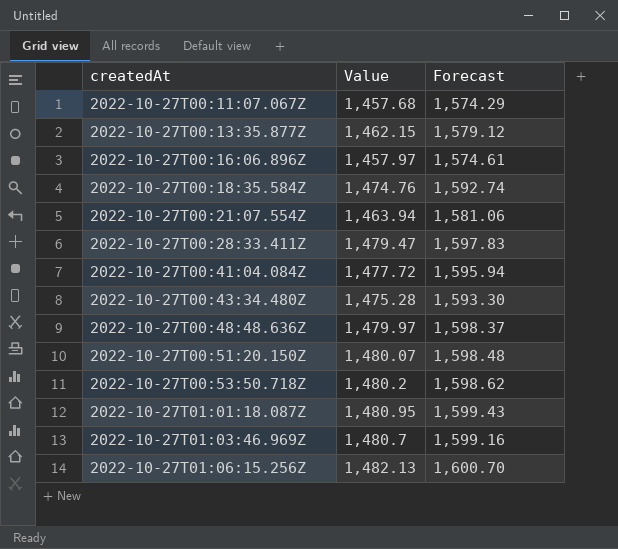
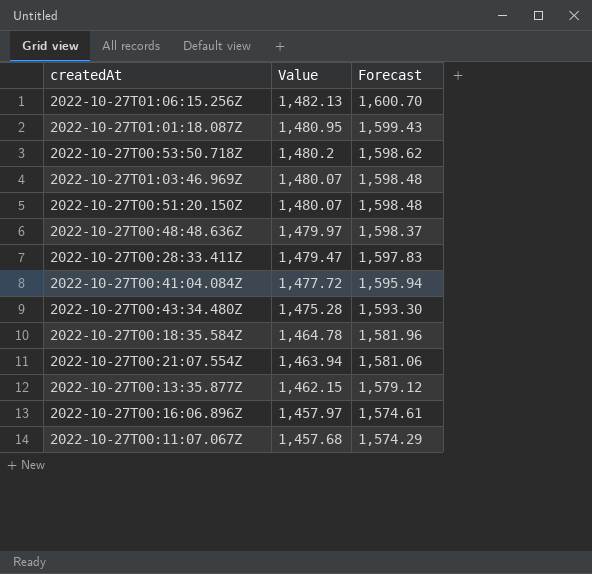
row order: createdAt ascending -> Value descending
2022-10-27T01:03:46.969Z | Value: 1,480.7 -> 1,480.07
2022-10-27T01:03:46.969Z | Forecast: 1,599.16 -> 1,598.48
2022-10-27T00:18:35.584Z | Value: 1,474.76 -> 1,464.78
2022-10-27T00:18:35.584Z | Forecast: 1,592.74 -> 1,581.96

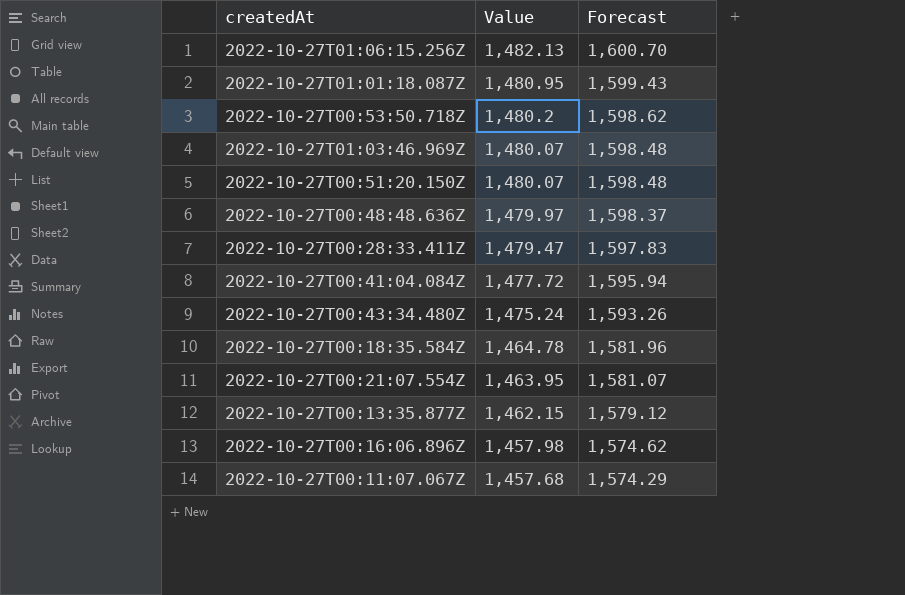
2022-10-27T00:43:34.480Z | Value: 1,475.28 -> 1,475.24
2022-10-27T00:43:34.480Z | Forecast: 1,593.30 -> 1,593.26
2022-10-27T00:21:07.554Z | Value: 1,463.94 -> 1,463.95
2022-10-27T00:21:07.554Z | Forecast: 1,581.06 -> 1,581.07
2022-10-27T00:16:06.896Z | Value: 1,457.97 -> 1,457.98
2022-10-27T00:16:06.896Z | Forecast: 1,574.61 -> 1,574.62

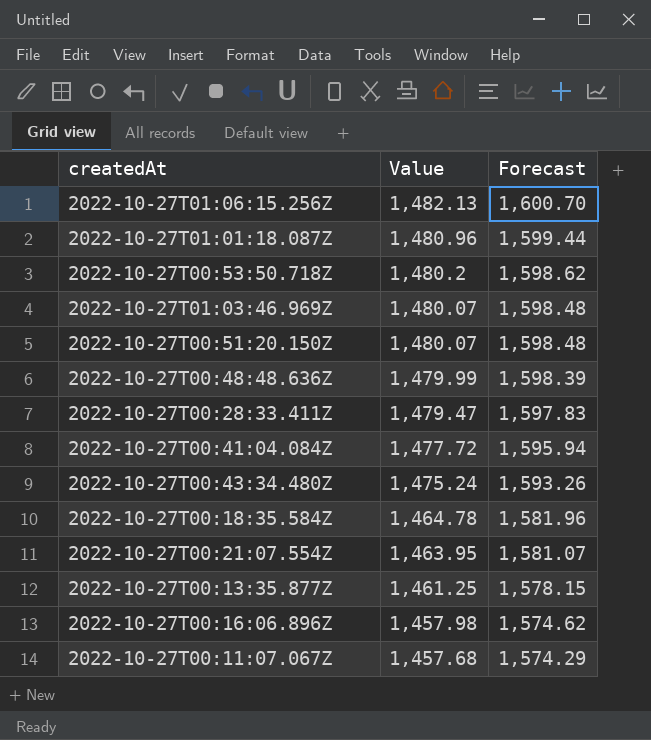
2022-10-27T01:01:18.087Z | Value: 1,480.95 -> 1,480.96
2022-10-27T01:01:18.087Z | Forecast: 1,599.43 -> 1,599.44
2022-10-27T00:48:48.636Z | Value: 1,479.97 -> 1,479.99
2022-10-27T00:48:48.636Z | Forecast: 1,598.37 -> 1,598.39
2022-10-27T00:13:35.877Z | Value: 1,462.15 -> 1,461.25
2022-10-27T00:13:35.877Z | Forecast: 1,579.12 -> 1,578.15

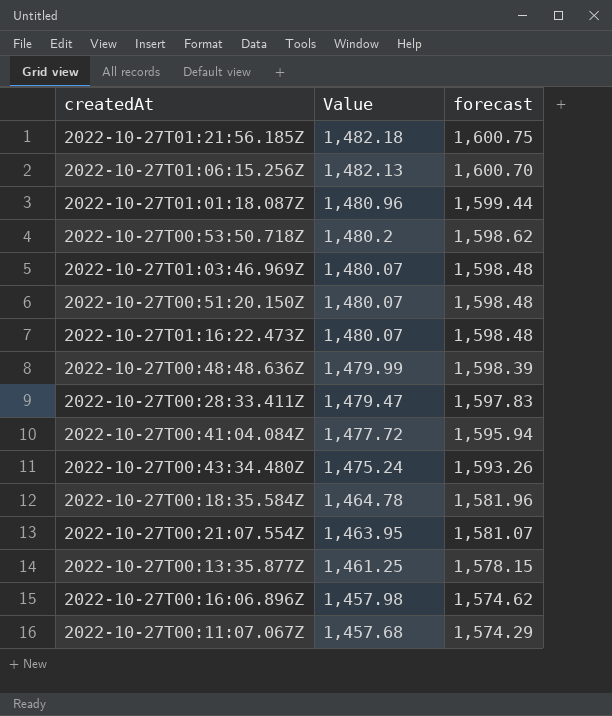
column name: Forecast -> forecast
row 2022-10-27T01:21:56.185Z: none -> 1,482.18 | 1,600.75
row 2022-10-27T01:16:22.473Z: none -> 1,480.07 | 1,598.48

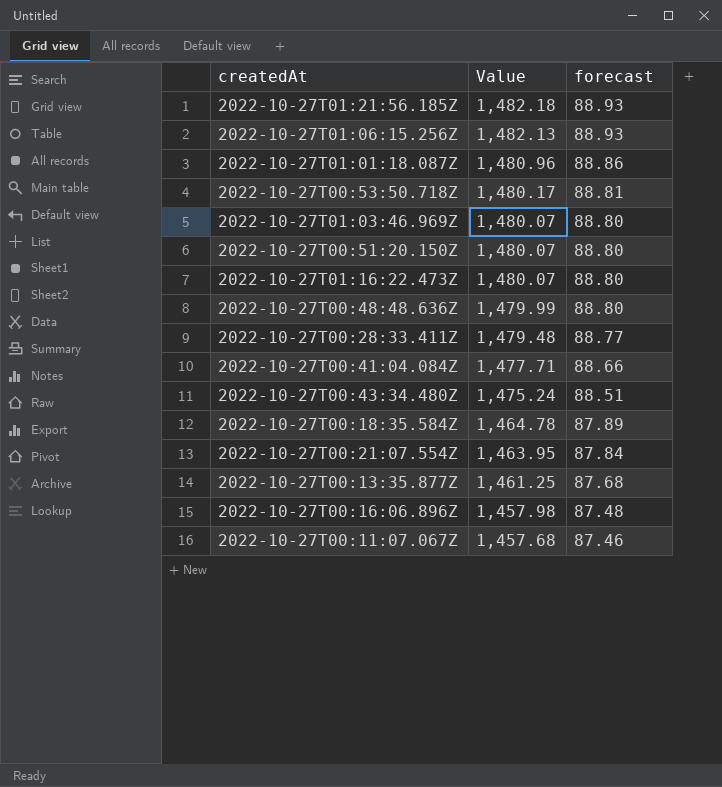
column forecast | formula: [Value] * 1.08 -> [Value] * 0.06
2022-10-27T00:53:50.718Z | Value: 1,480.2 -> 1,480.17
2022-10-27T00:28:33.411Z | Value: 1,479.47 -> 1,479.48
2022-10-27T00:41:04.084Z | Value: 1,477.72 -> 1,477.71

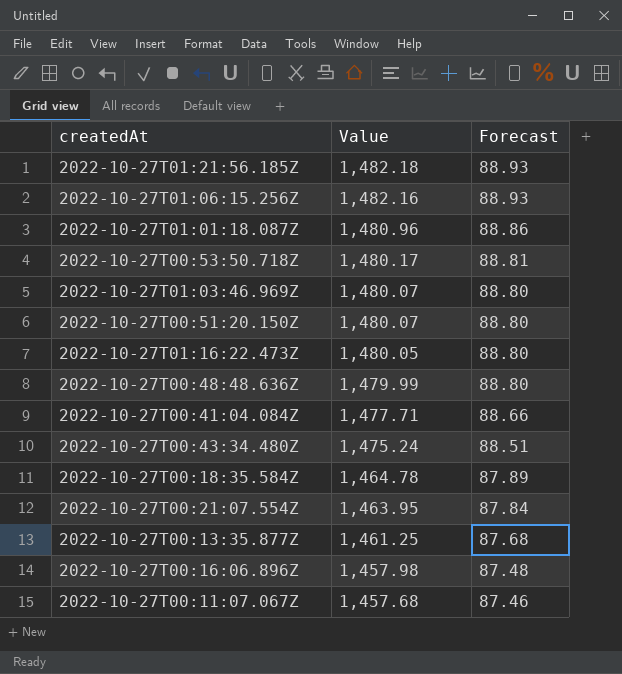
column name: forecast -> Forecast
row 2022-10-27T00:28:33.411Z: 1,479.48 | 88.77 -> none
2022-10-27T01:06:15.256Z | Value: 1,482.13 -> 1,482.16
2022-10-27T01:16:22.473Z | Value: 1,480.07 -> 1,480.05

